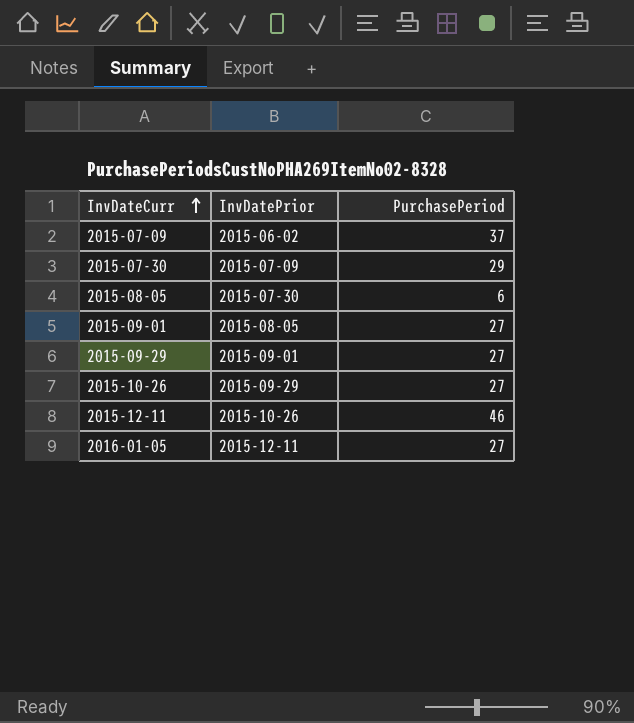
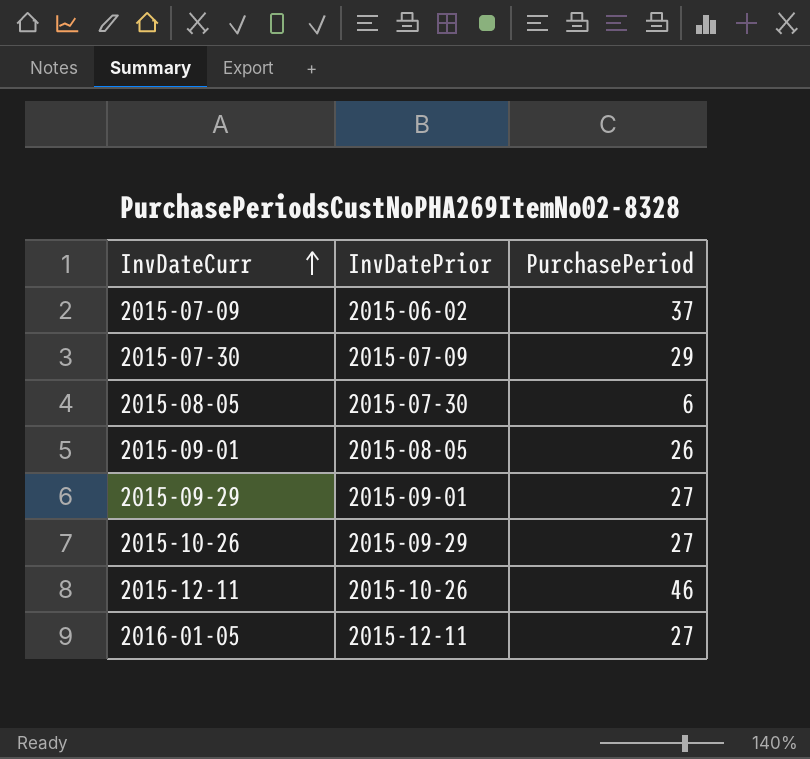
2015-09-01 | PurchasePeriod: 27 -> 26

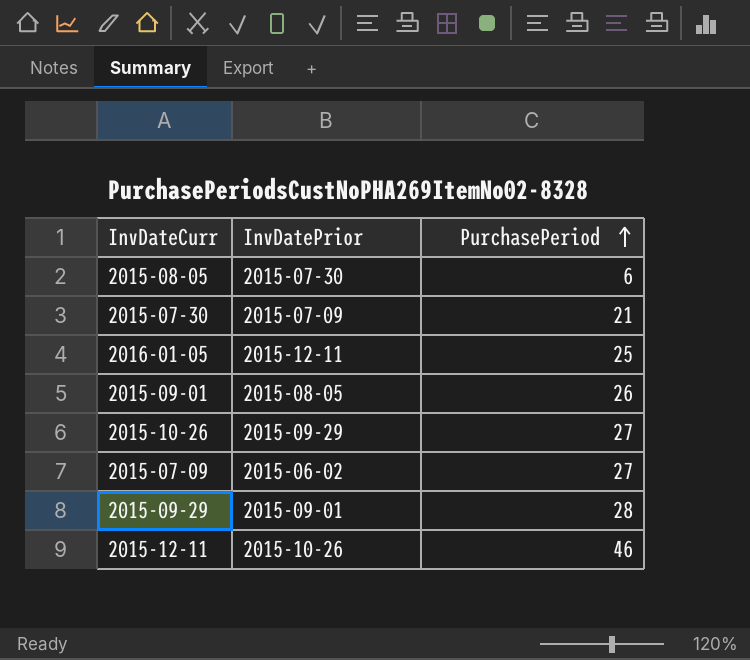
row order: InvDateCurr ascending -> PurchasePeriod ascending
2015-07-30 | PurchasePeriod: 29 -> 21
2016-01-05 | PurchasePeriod: 27 -> 25
2015-07-09 | PurchasePeriod: 37 -> 27
2015-09-29 | PurchasePeriod: 27 -> 28

